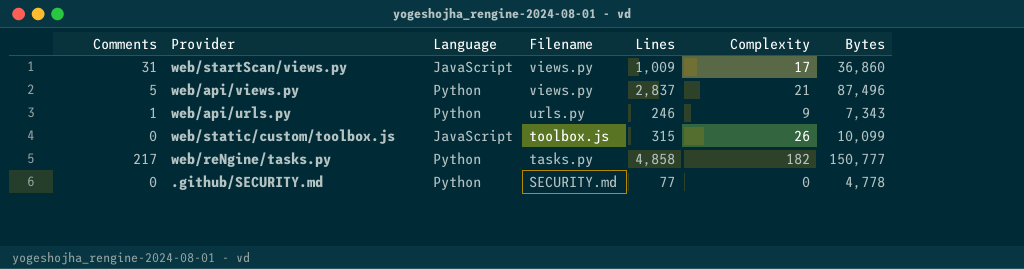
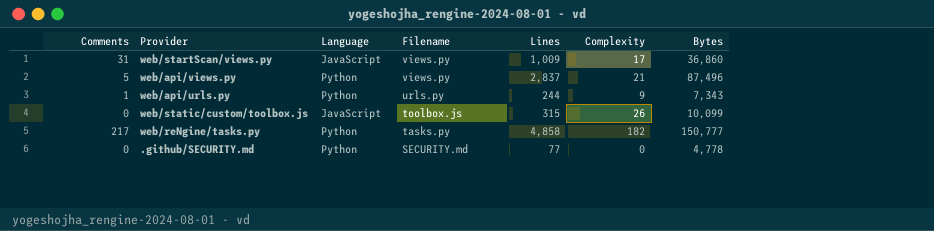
web/api/urls.py | Lines: 246 -> 244

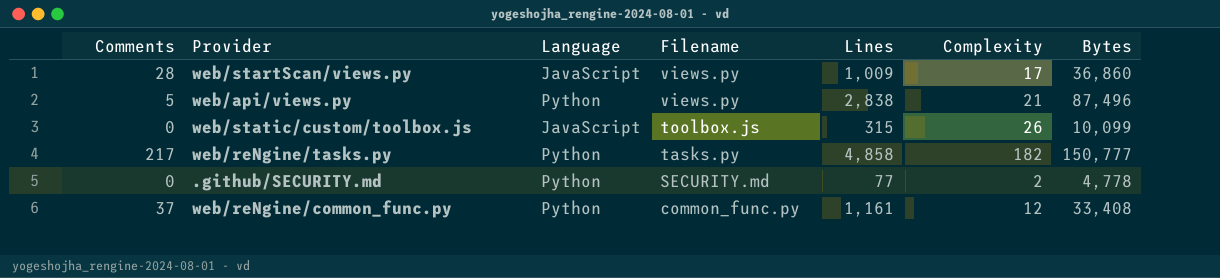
row web/api/urls.py: 1 | Python | urls.py | 244 | 9 | 7,343 -> none
web/startScan/views.py | Comments: 31 -> 28
web/api/views.py | Lines: 2,837 -> 2,838
.github/SECURITY.md | Complexity: 0 -> 2
row web/reNgine/common_func.py: none -> 37 | Python | common_func.py | 1,161 | 12 | 33,408

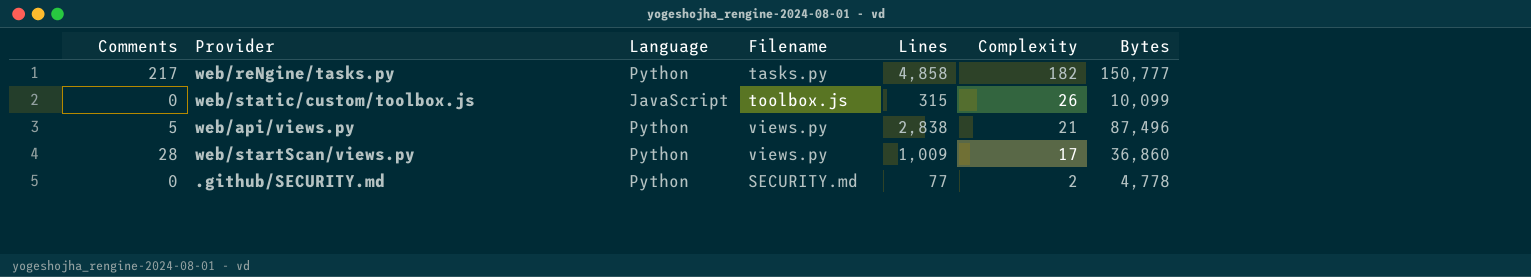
row order: Filename descending -> Complexity descending
row web/reNgine/common_func.py: 37 | Python | common_func.py | 1,161 | 12 | 33,408 -> none
web/startScan/views.py | Language: JavaScript -> Python

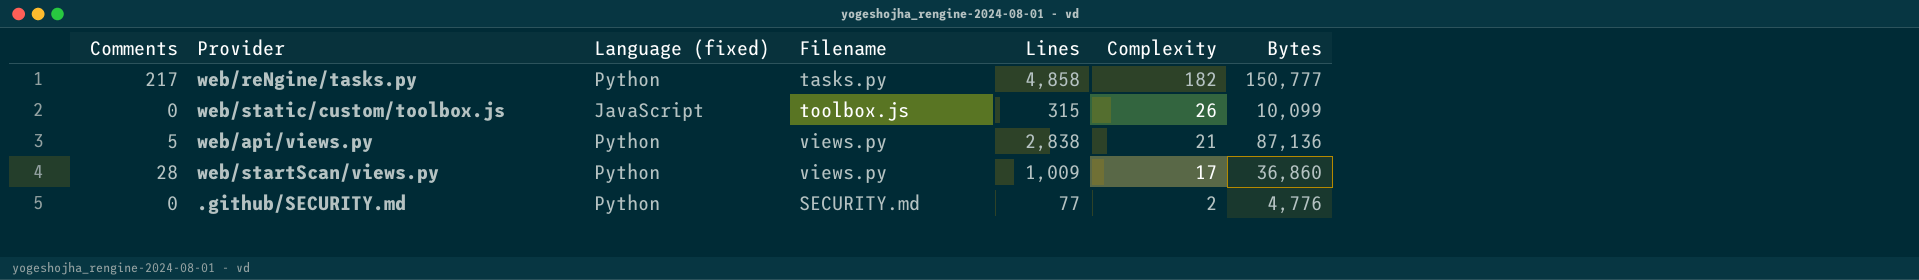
column name: Language -> Language (fixed)
web/api/views.py | Bytes: 87,496 -> 87,136
.github/SECURITY.md | Bytes: 4,778 -> 4,776

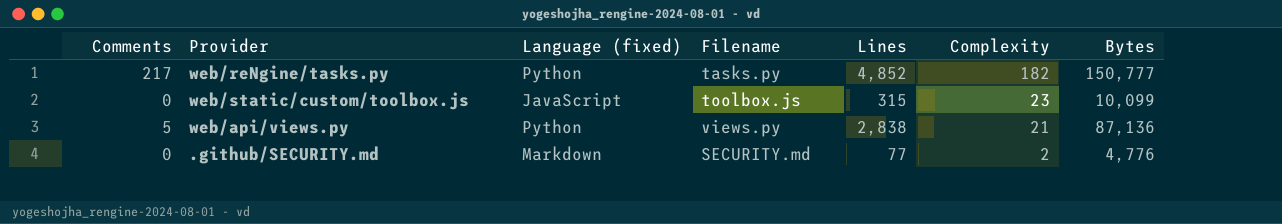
row web/startScan/views.py: 28 | Python | views.py | 1,009 | 17 | 36,860 -> none
web/reNgine/tasks.py | Lines: 4,858 -> 4,852
web/static/custom/toolbox.js | Complexity: 26 -> 23
.github/SECURITY.md | Language (fixed): Python -> Markdown

